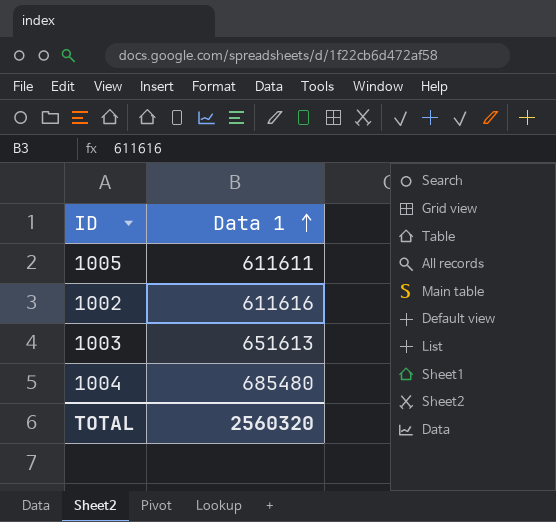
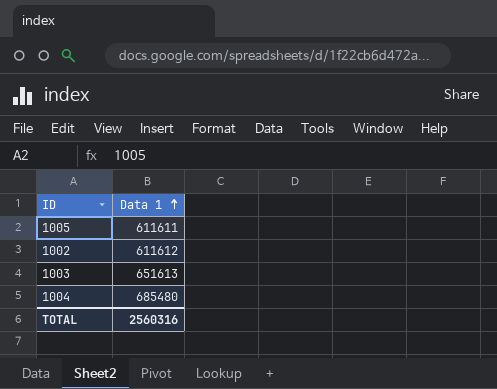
1002 | Data 1: 611616 -> 611612
TOTAL | Data 1: 2560320 -> 2560316

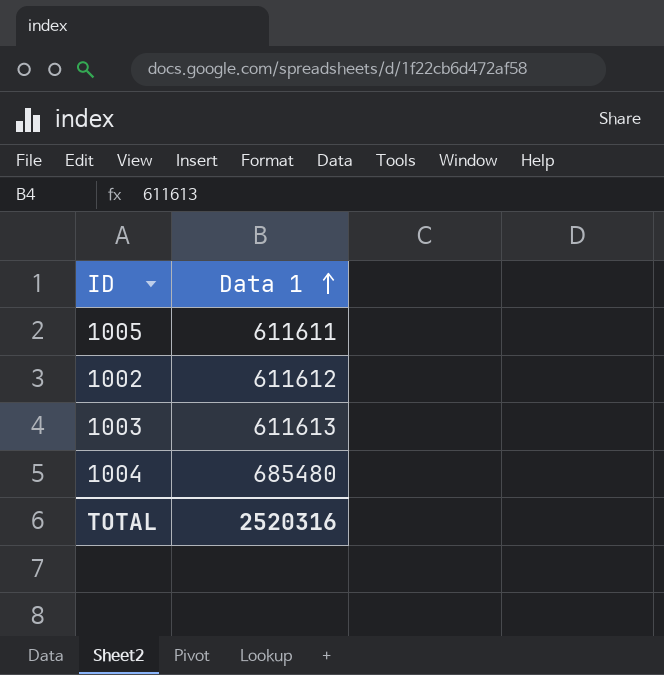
1003 | Data 1: 651613 -> 611613
TOTAL | Data 1: 2560316 -> 2520316

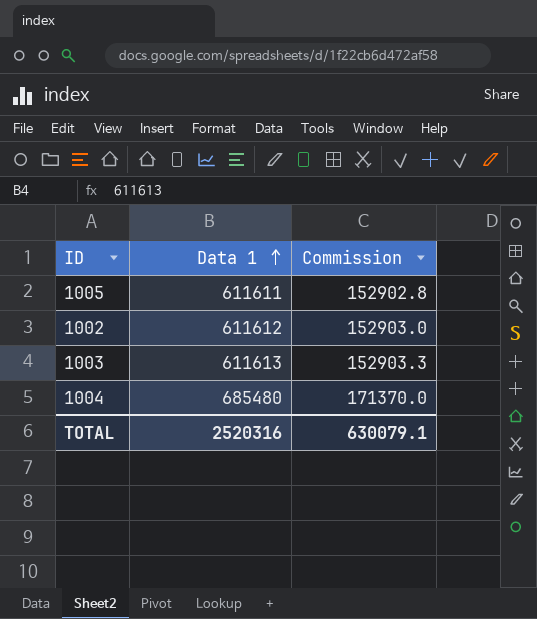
column Commission | formula: none -> [Data 1] * 0.25

